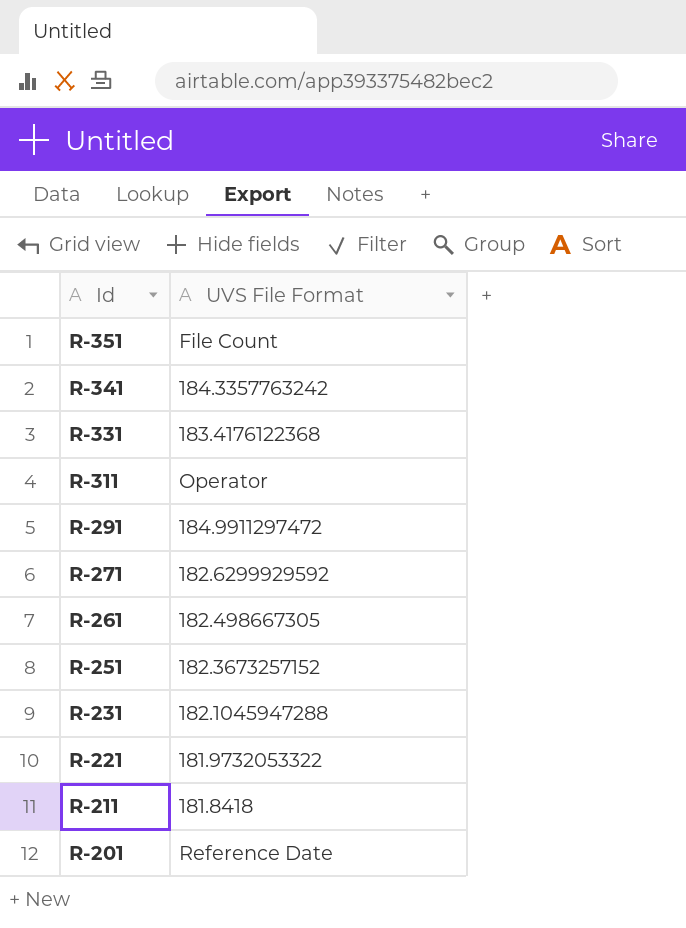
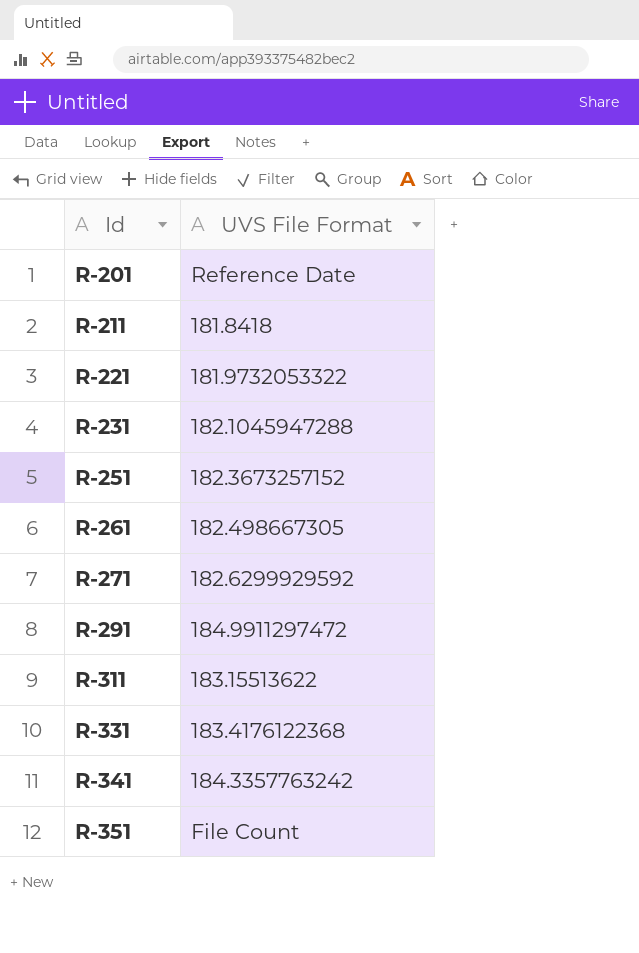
row order: Id descending -> Id ascending
R-311 | UVS File Format: Operator -> 183.15513622

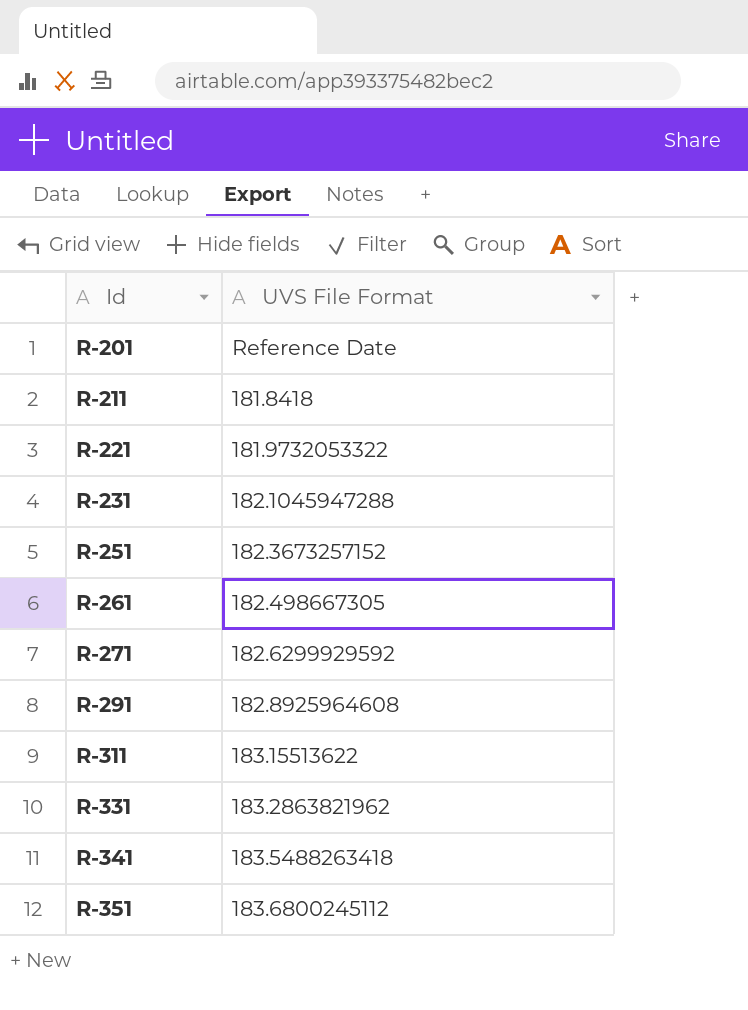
R-291 | UVS File Format: 184.9911297472 -> 182.8925964608
R-331 | UVS File Format: 183.4176122368 -> 183.2863821962
R-341 | UVS File Format: 184.3357763242 -> 183.5488263418
R-351 | UVS File Format: File Count -> 183.6800245112

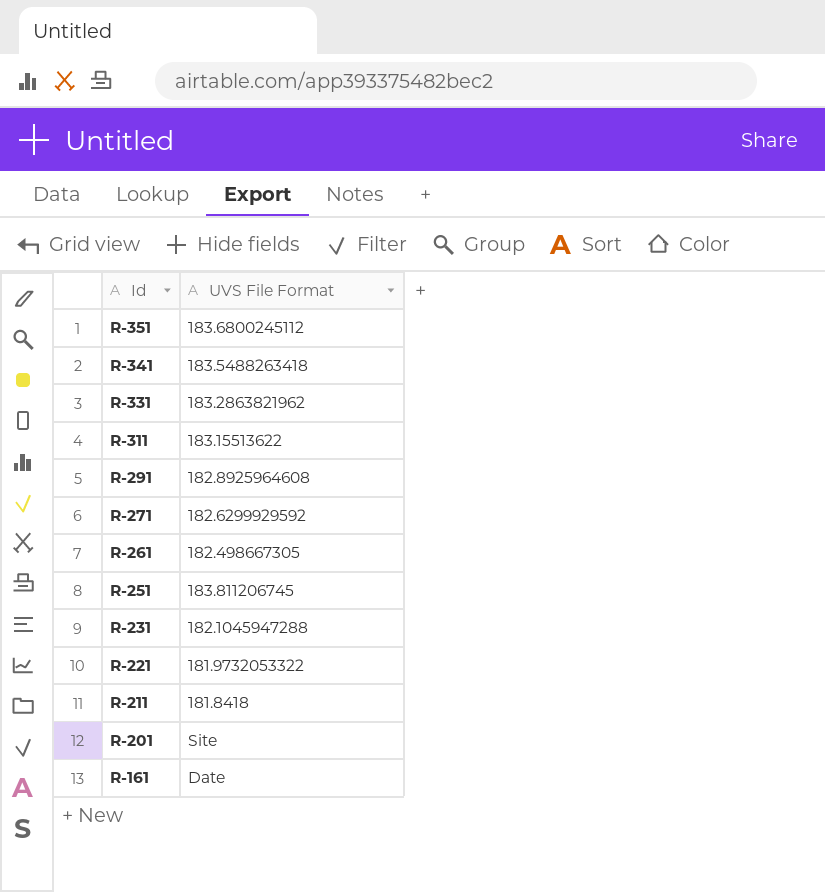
row order: Id ascending -> Id descending
R-251 | UVS File Format: 182.3673257152 -> 183.811206745
R-201 | UVS File Format: Reference Date -> Site
row R-161: none -> Date

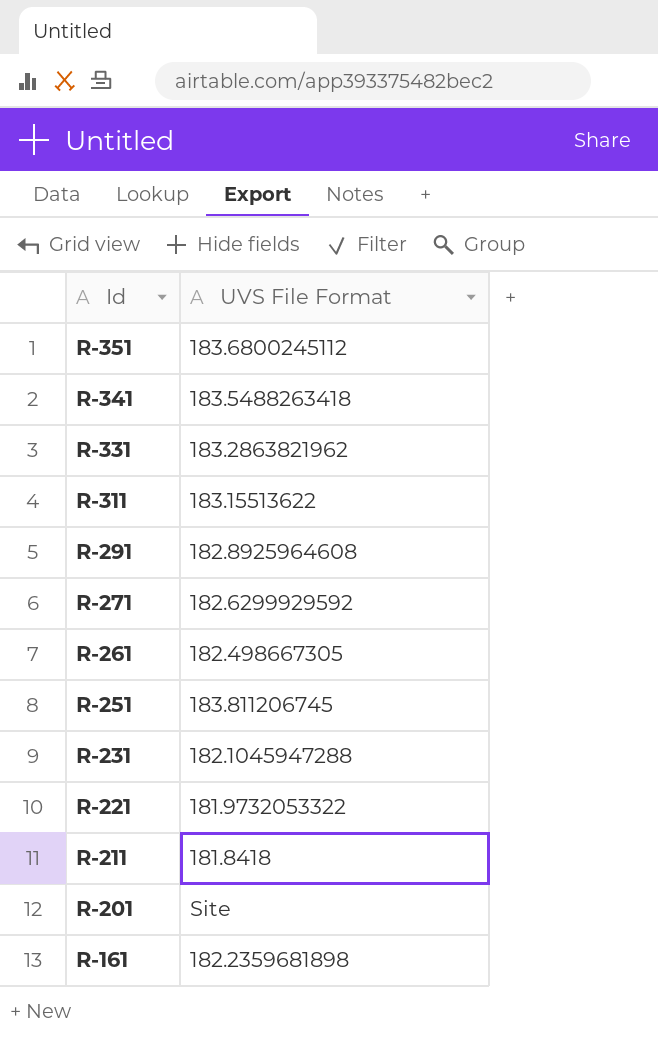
R-161 | UVS File Format: Date -> 182.2359681898

